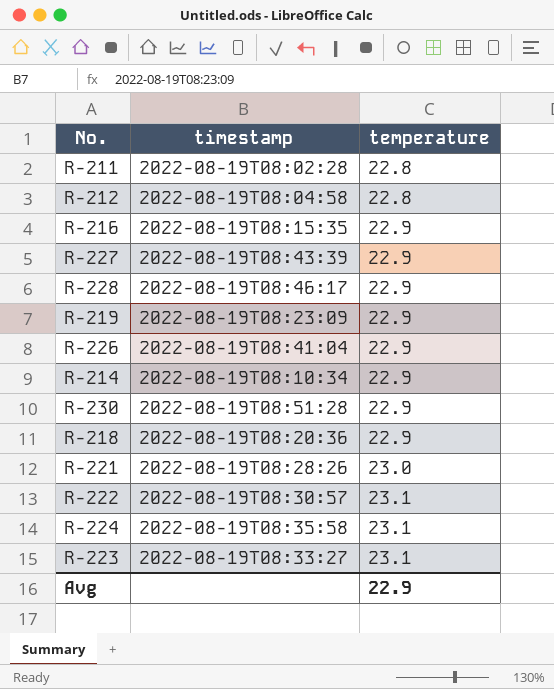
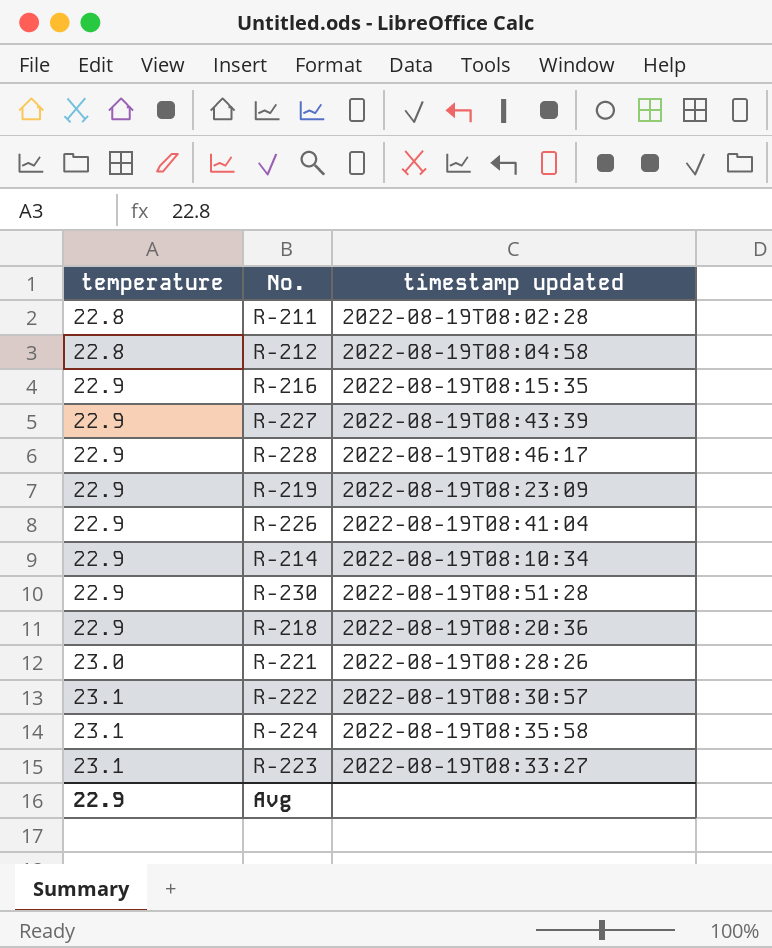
column temperature | position: 3 -> 1
column name: timestamp -> timestamp updated

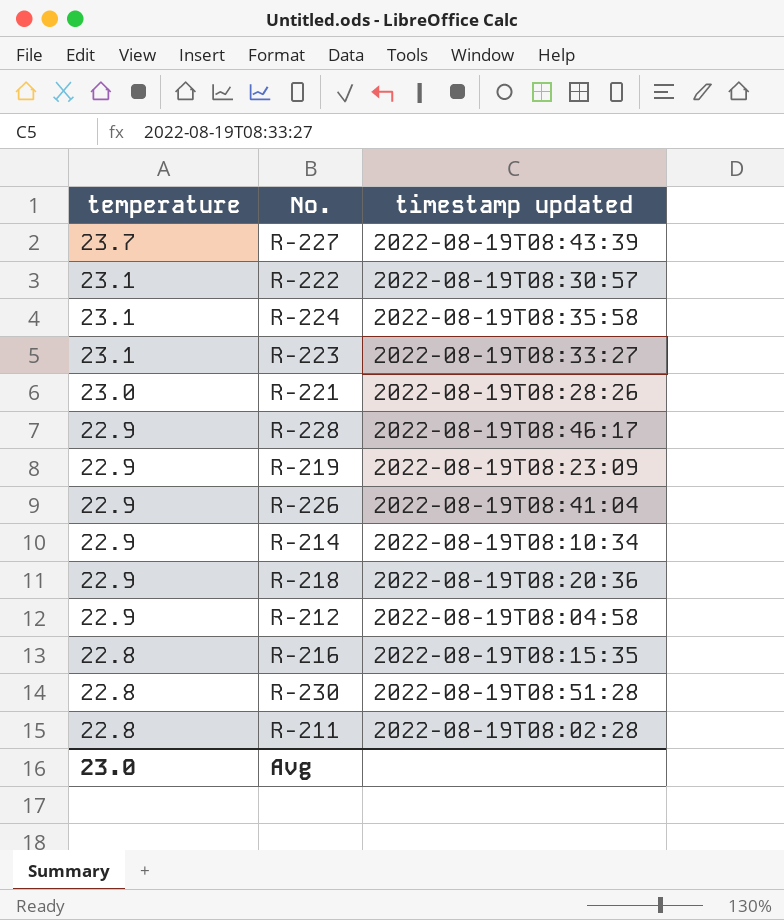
row order: temperature ascending -> temperature descending
R-227 | temperature: 22.9 -> 23.7
R-212 | temperature: 22.8 -> 22.9
R-216 | temperature: 22.9 -> 22.8
R-230 | temperature: 22.9 -> 22.8
Avg | temperature: 22.9 -> 23.0

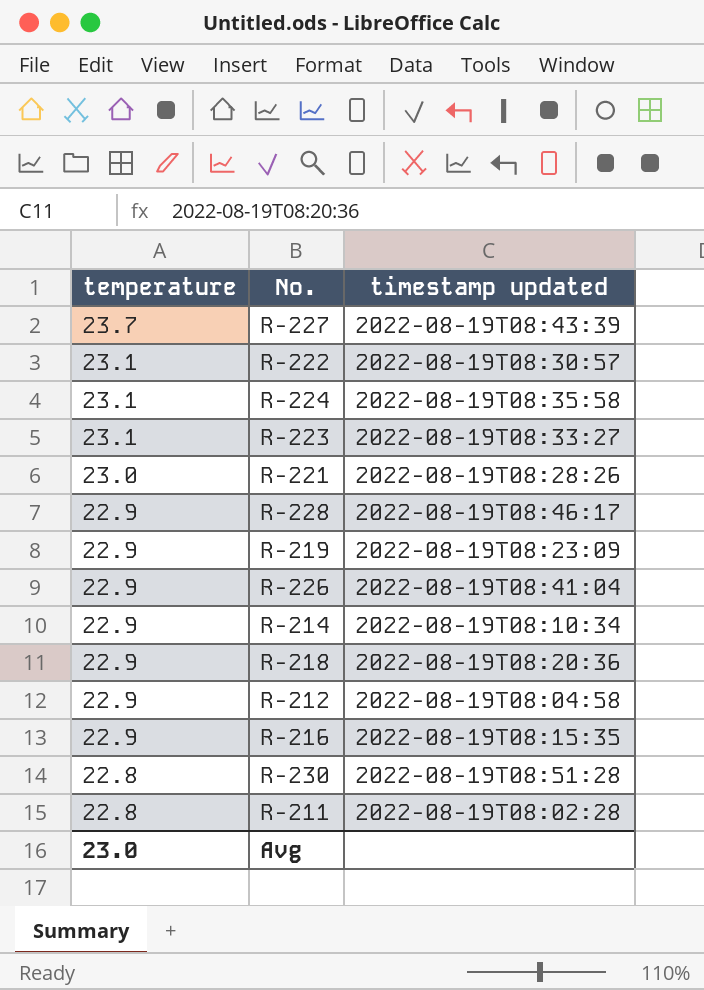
R-216 | temperature: 22.8 -> 22.9

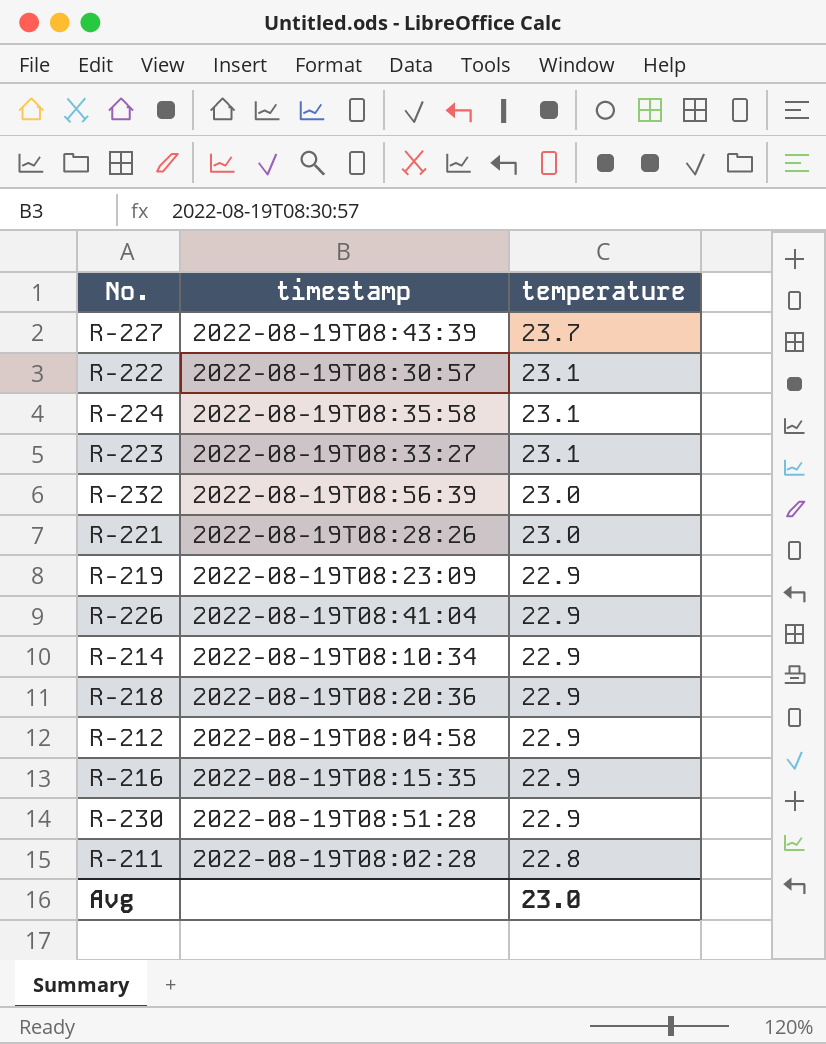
column name: timestamp updated -> timestamp
column temperature | position: 1 -> 3
row R-228: 22.9 | 2022-08-19T08:46:17 -> none
row R-232: none -> 2022-08-19T08:56:39 | 23.0
R-230 | temperature: 22.8 -> 22.9

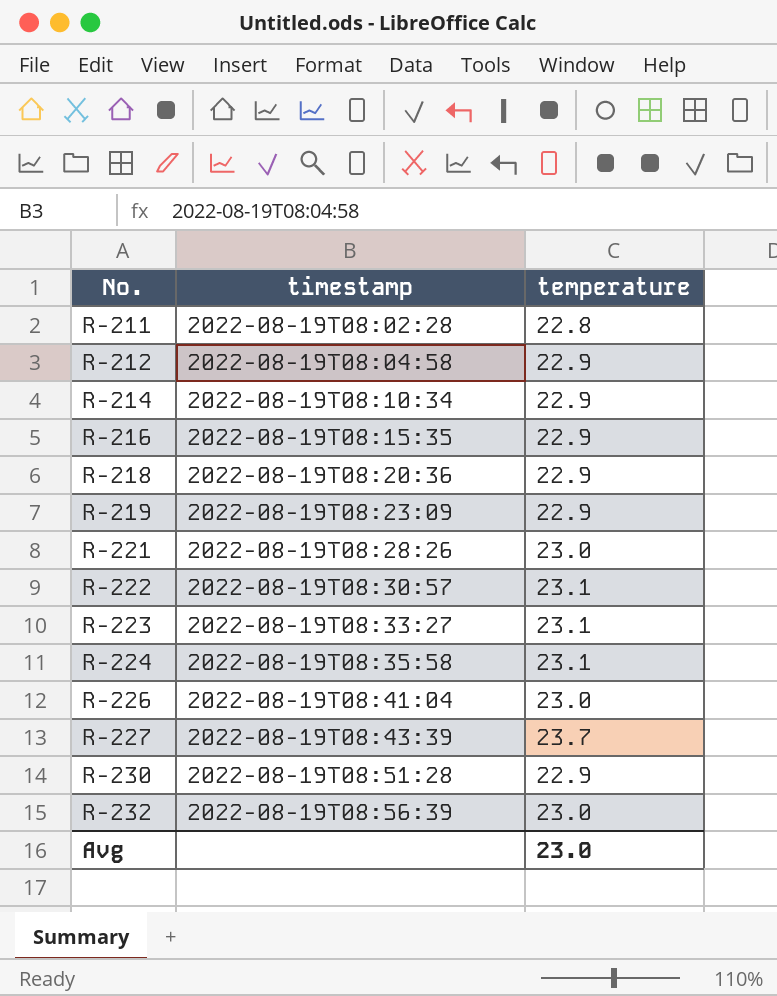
row order: temperature descending -> No. ascending
R-226 | temperature: 22.9 -> 23.0

